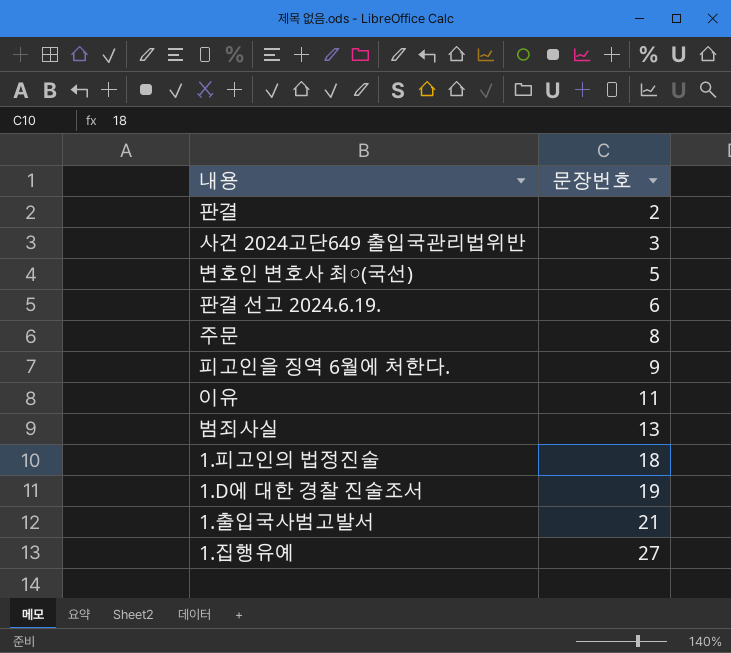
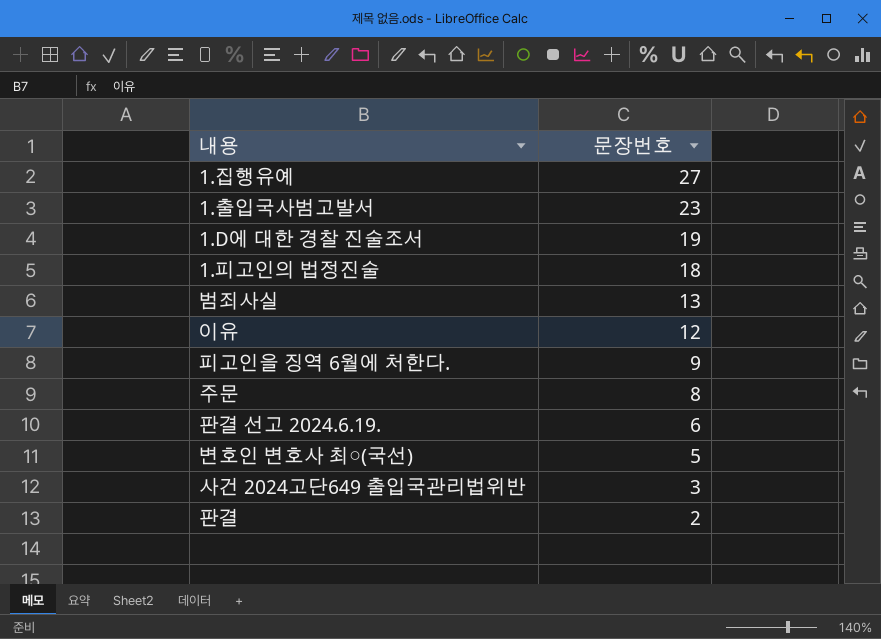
row order: 문장번호 ascending -> 문장번호 descending
1.출입국사범고발서 | 문장번호: 21 -> 23
이유 | 문장번호: 11 -> 12

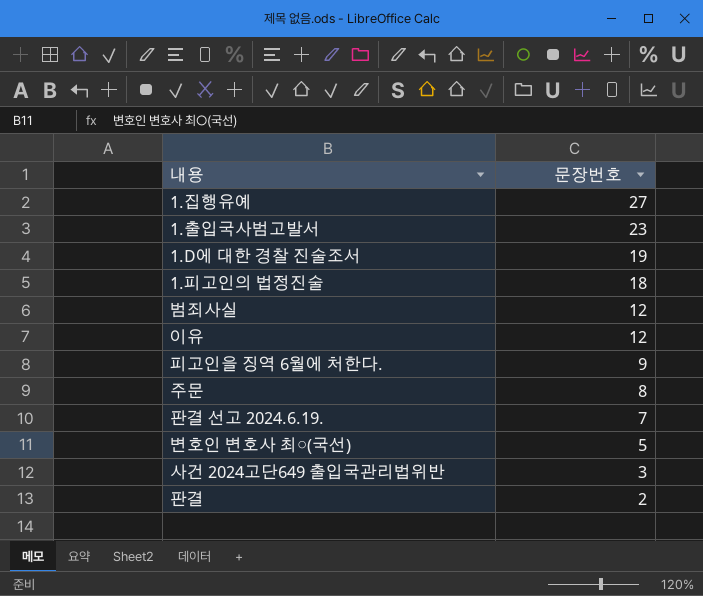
범죄사실 | 문장번호: 13 -> 12
판결 선고 2024.6.19. | 문장번호: 6 -> 7

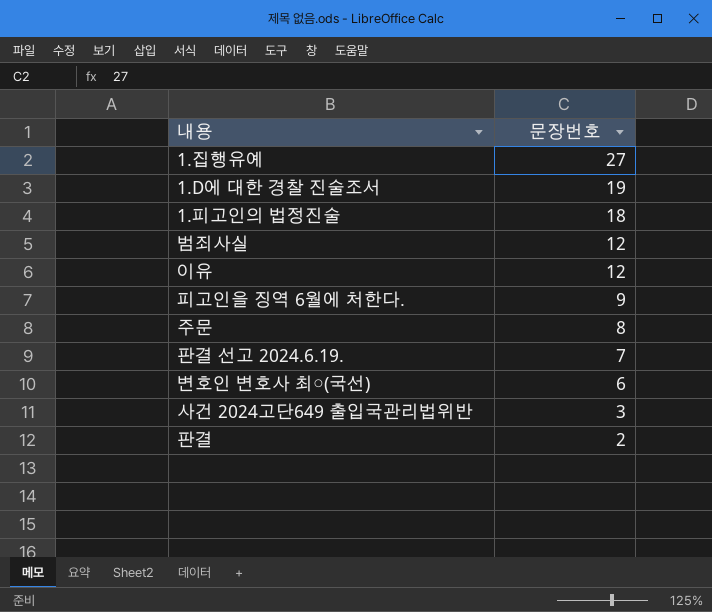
row 1.출입국사범고발서: 23 -> none
변호인 변호사 최○(국선) | 문장번호: 5 -> 6

